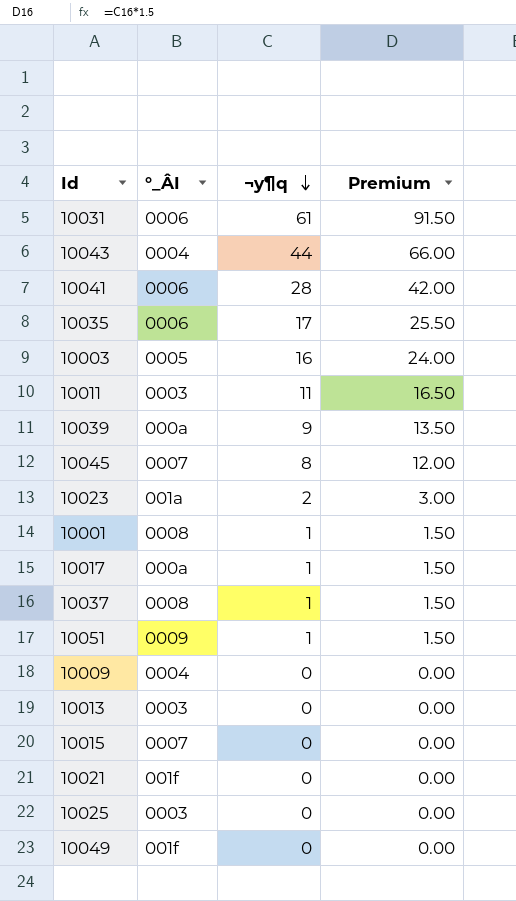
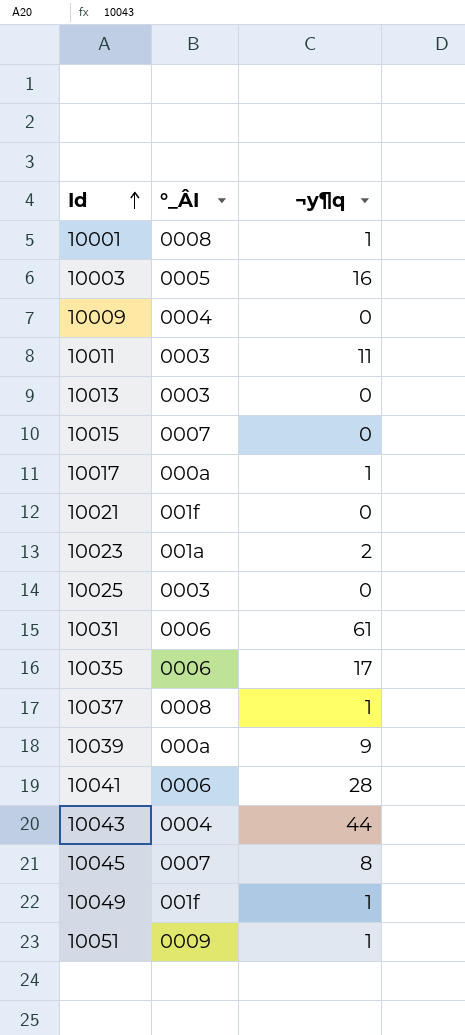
row order: ¬y¶q descending -> Id ascending
column Premium | formula: [¬y¶q] * 1.5 -> none
10049 | ¬y¶q: 0 -> 1

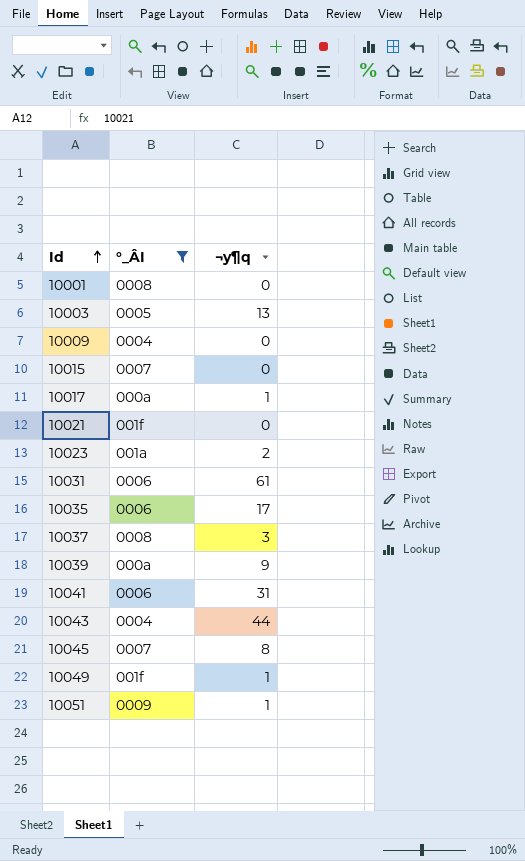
filter: none -> °_ÂI != 0003
10001 | ¬y¶q: 1 -> 0
10003 | ¬y¶q: 16 -> 13
10037 | ¬y¶q: 1 -> 3
10041 | ¬y¶q: 28 -> 31

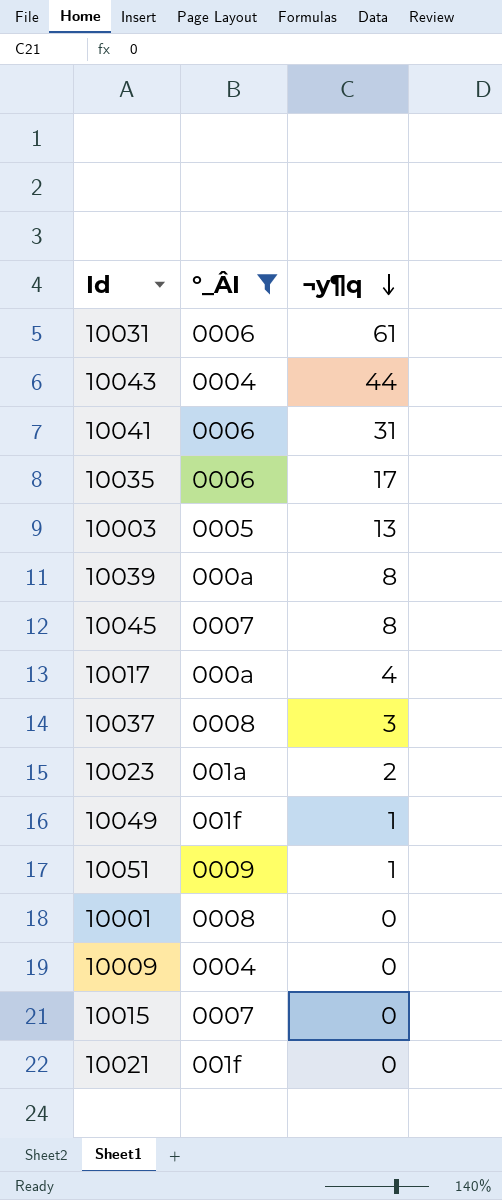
row order: Id ascending -> ¬y¶q descending
10039 | ¬y¶q: 9 -> 8
10017 | ¬y¶q: 1 -> 4

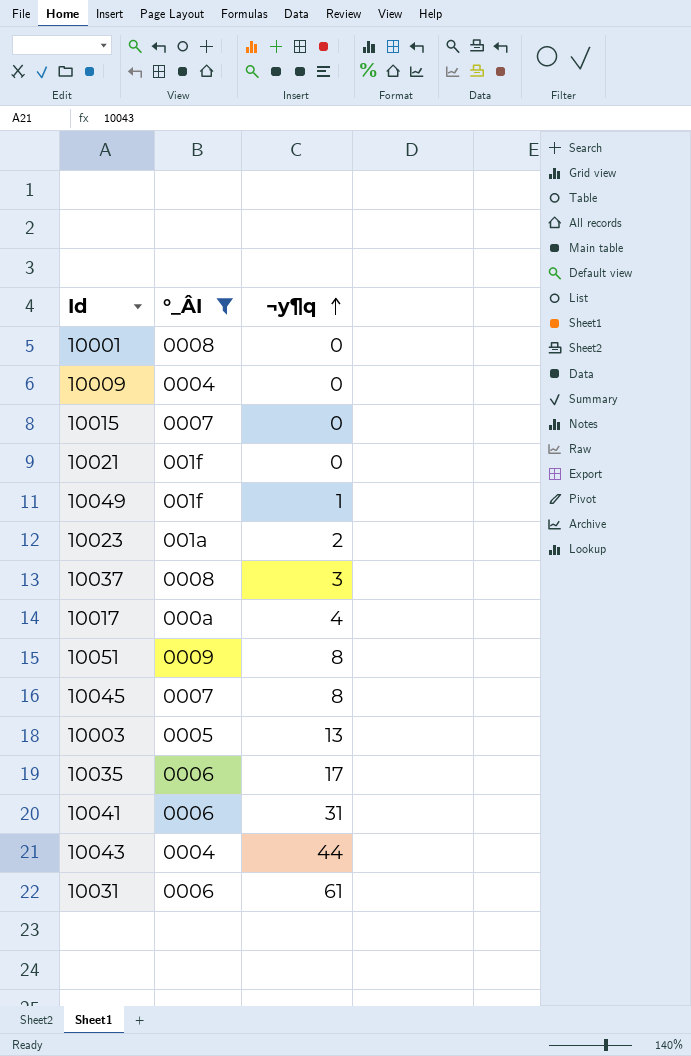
row order: ¬y¶q descending -> ¬y¶q ascending
row 10039: 000a | 8 -> none
10051 | ¬y¶q: 1 -> 8

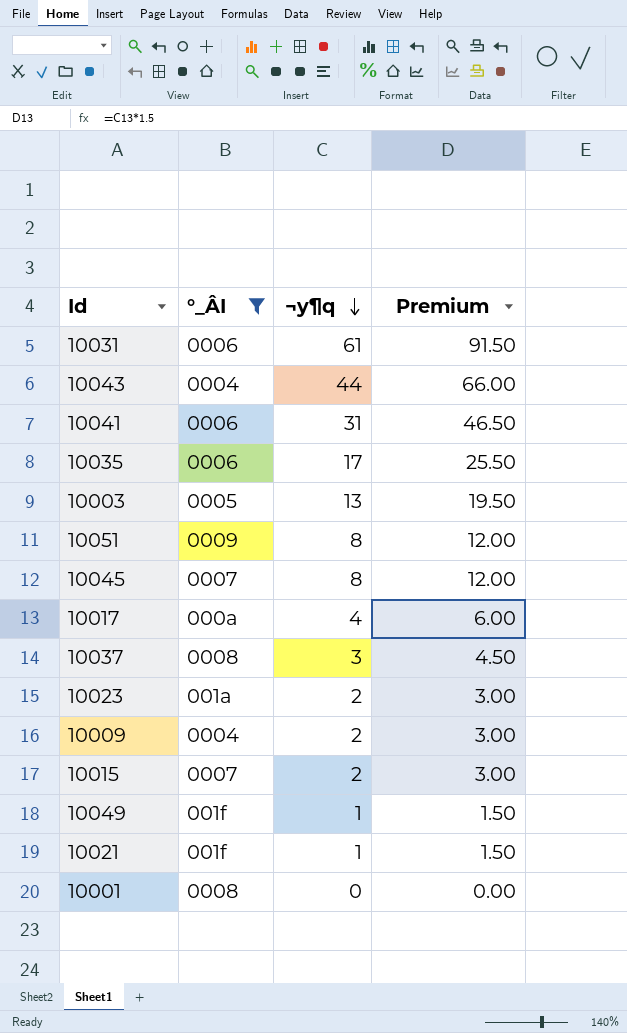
row order: ¬y¶q ascending -> ¬y¶q descending
column Premium | formula: none -> [¬y¶q] * 1.5
10009 | ¬y¶q: 0 -> 2
10015 | ¬y¶q: 0 -> 2
10021 | ¬y¶q: 0 -> 1

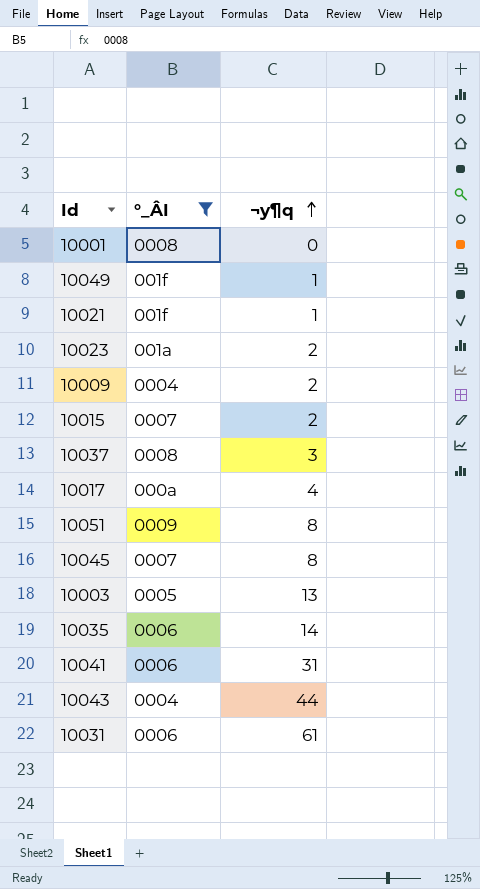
row order: ¬y¶q descending -> ¬y¶q ascending
column Premium | formula: [¬y¶q] * 1.5 -> none
10035 | ¬y¶q: 17 -> 14

